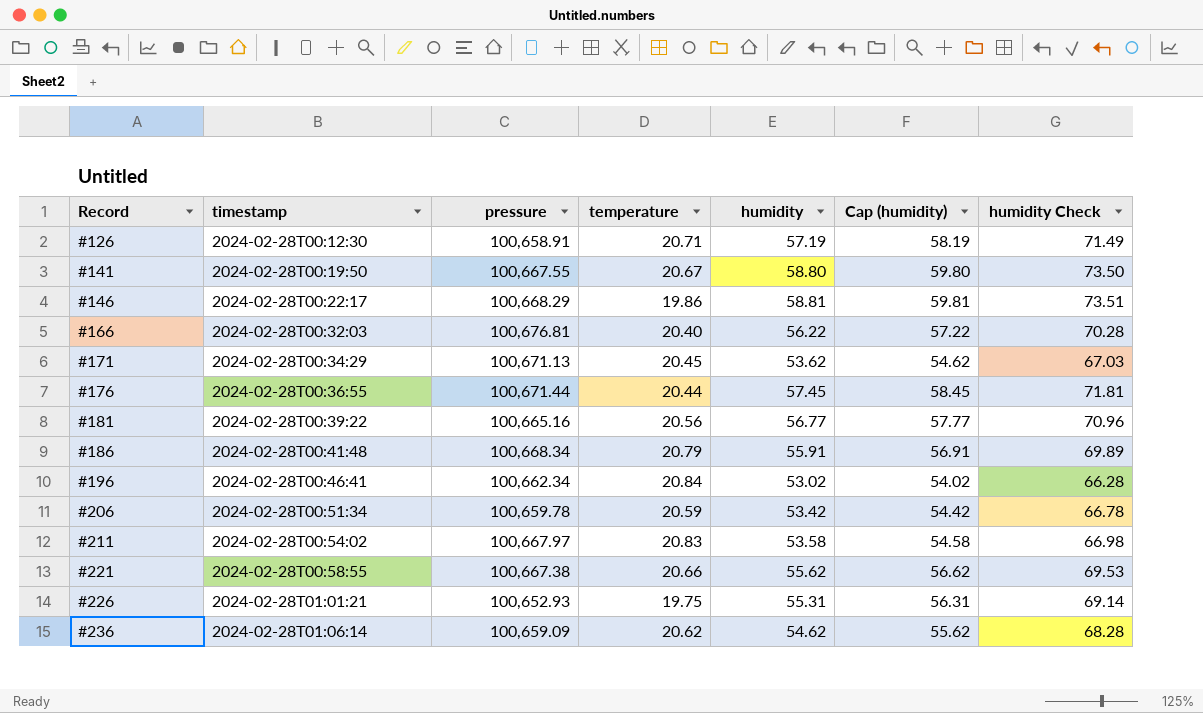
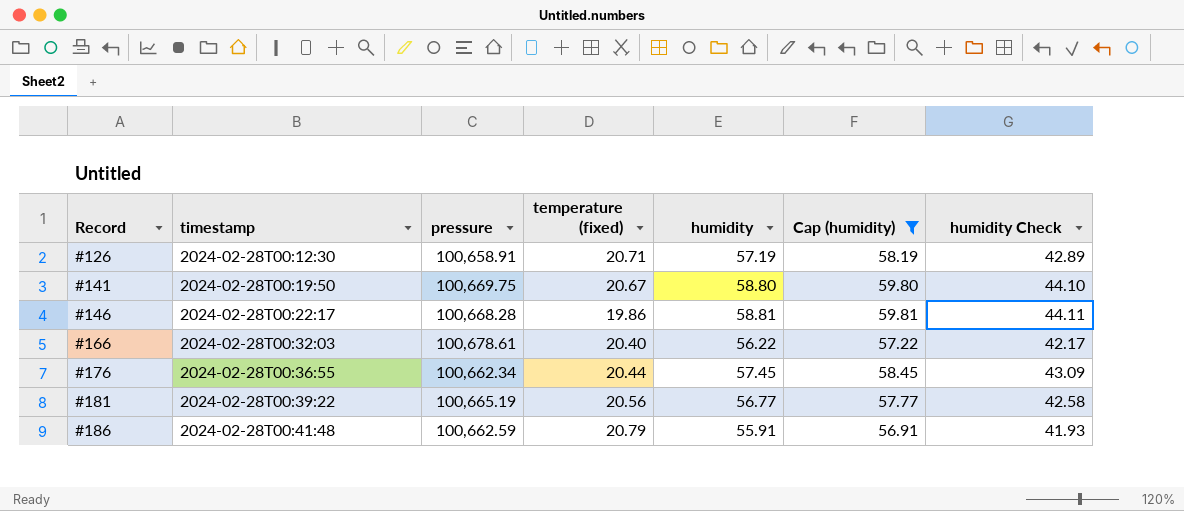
filter: none -> Cap (humidity) >= 56.91
column name: temperature -> temperature (fixed)
column humidity Check | formula: [humidity] * 1.25 -> [humidity] * 0.75
#141 | pressure: 100,667.55 -> 100,669.75
#146 | pressure: 100,668.29 -> 100,668.28
#166 | pressure: 100,676.81 -> 100,678.61
#176 | pressure: 100,671.44 -> 100,662.34
#181 | pressure: 100,665.16 -> 100,665.19
#186 | pressure: 100,668.34 -> 100,662.59

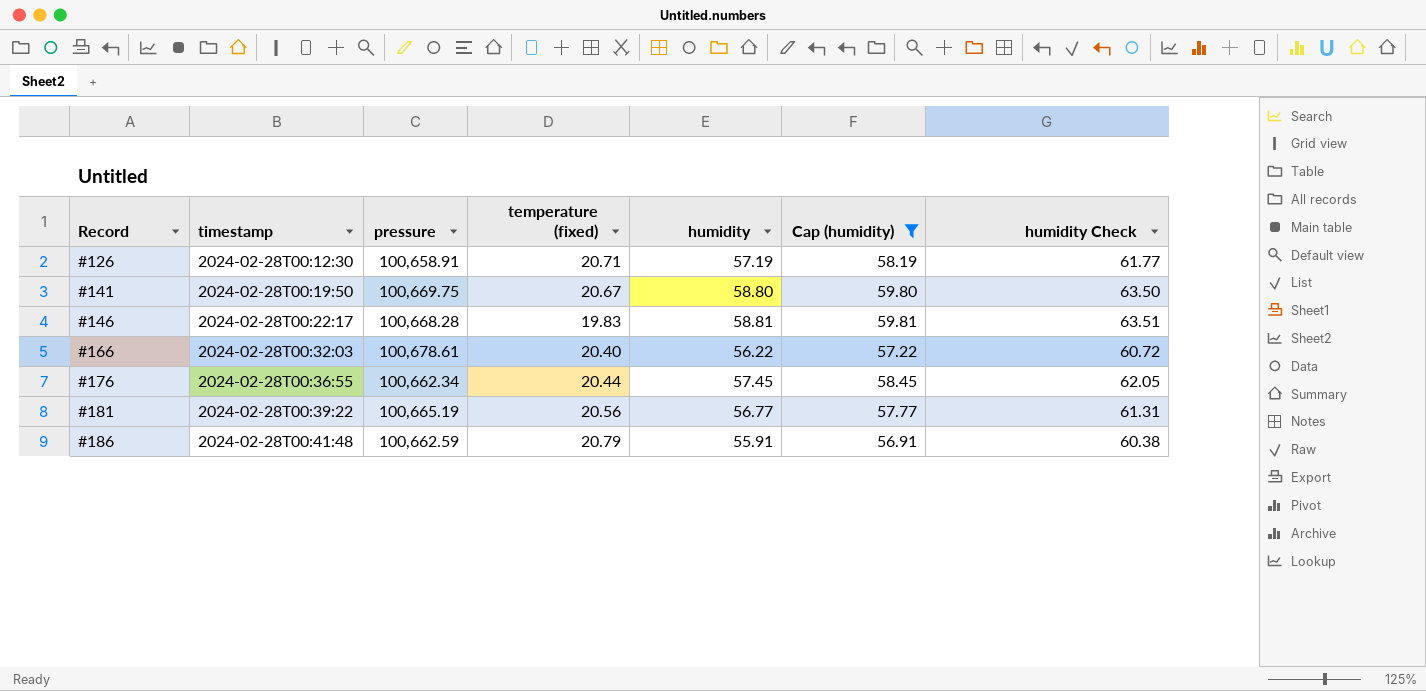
column humidity Check | formula: [humidity] * 0.75 -> [humidity] * 1.08
#146 | temperature (fixed): 19.86 -> 19.83

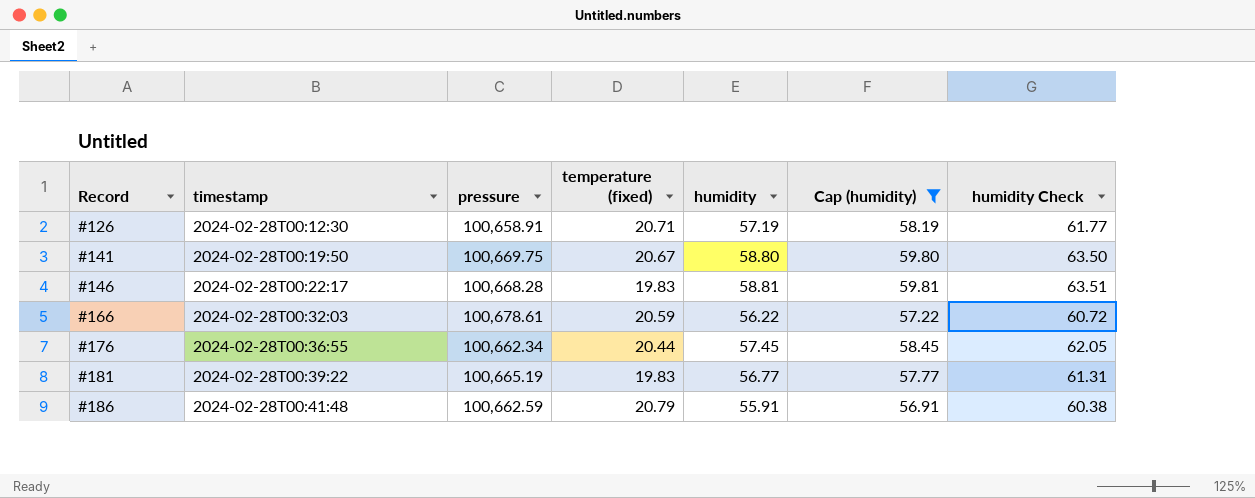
#166 | temperature (fixed): 20.40 -> 20.59
#181 | temperature (fixed): 20.56 -> 19.83

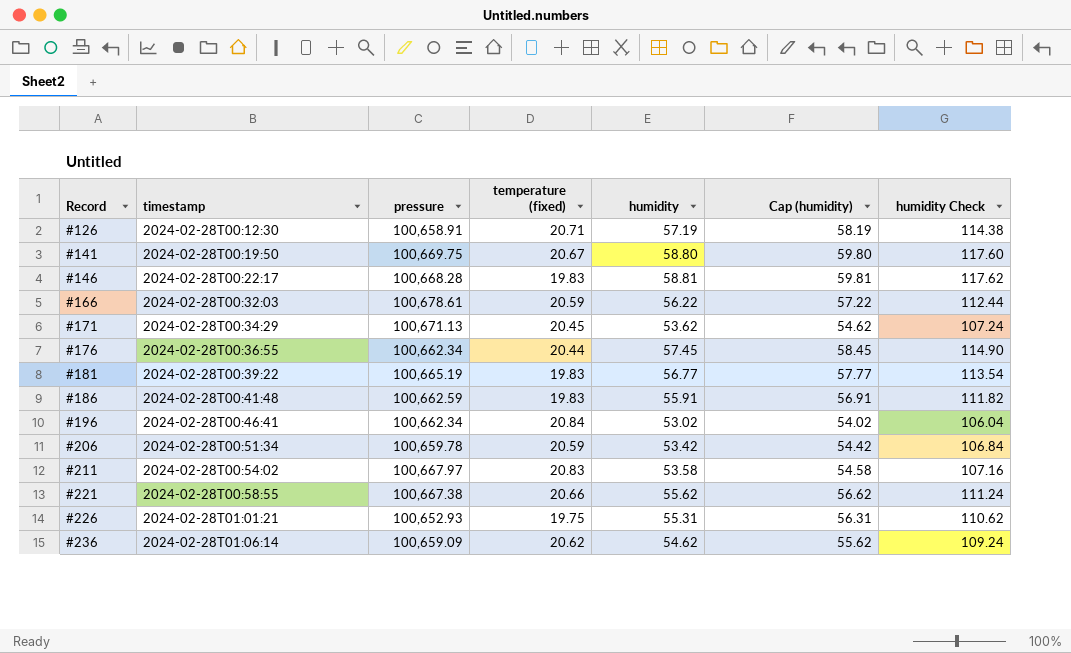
filter: Cap (humidity) >= 56.91 -> none
column humidity Check | formula: [humidity] * 1.08 -> [humidity] * 2
#186 | temperature (fixed): 20.79 -> 19.83

